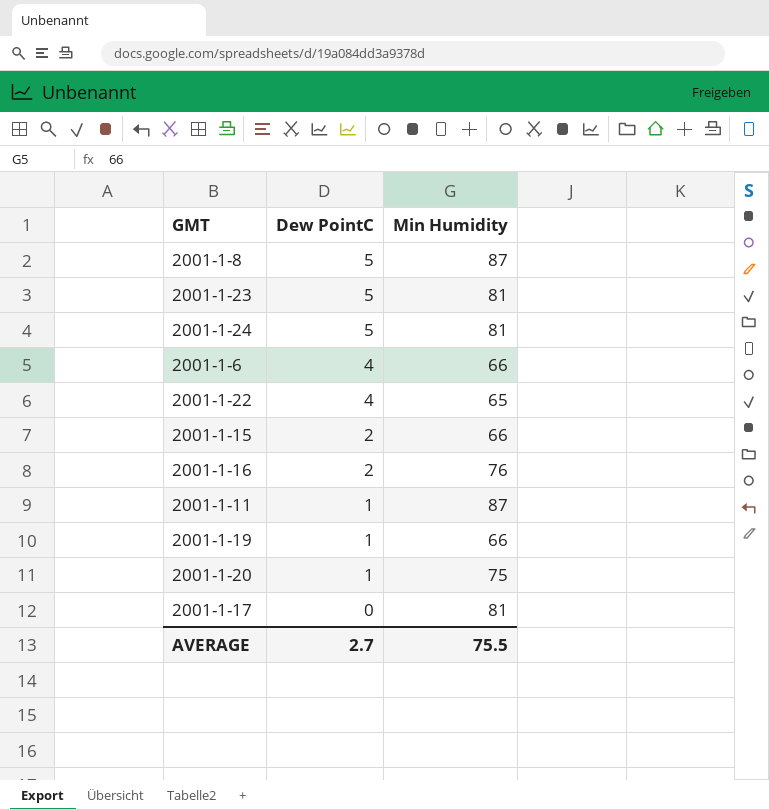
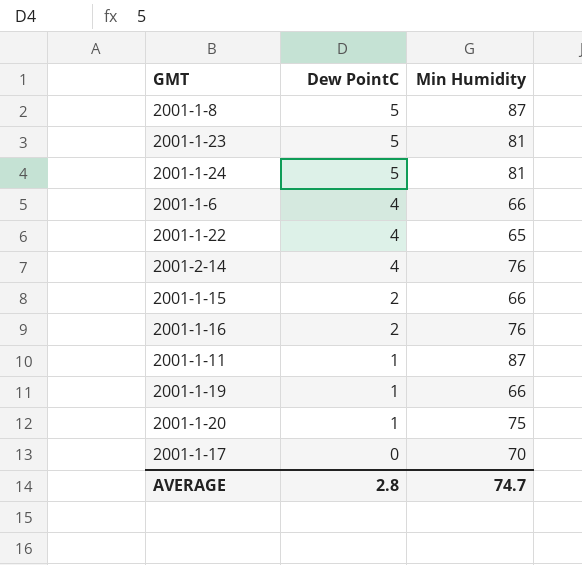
row 2001-2-14: none -> 4 | 76
2001-1-17 | Min Humidity: 81 -> 70
AVERAGE | Dew PointC: 2.7 -> 2.8
AVERAGE | Min Humidity: 75.5 -> 74.7

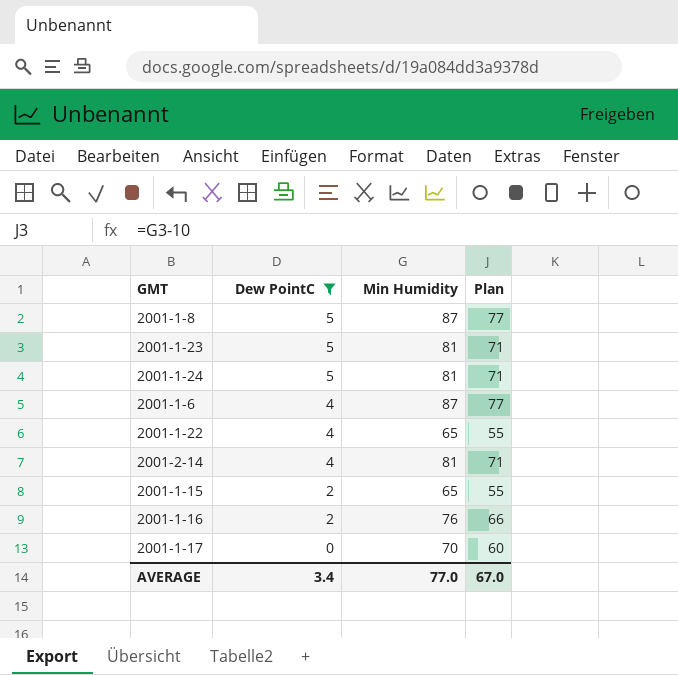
filter: none -> Dew PointC != 1
column Plan | formula: none -> [Min Humidity] - 10
2001-1-6 | Min Humidity: 66 -> 87
2001-2-14 | Min Humidity: 76 -> 81
2001-1-15 | Min Humidity: 66 -> 65
AVERAGE | Dew PointC: 2.8 -> 3.4
AVERAGE | Min Humidity: 74.7 -> 77.0

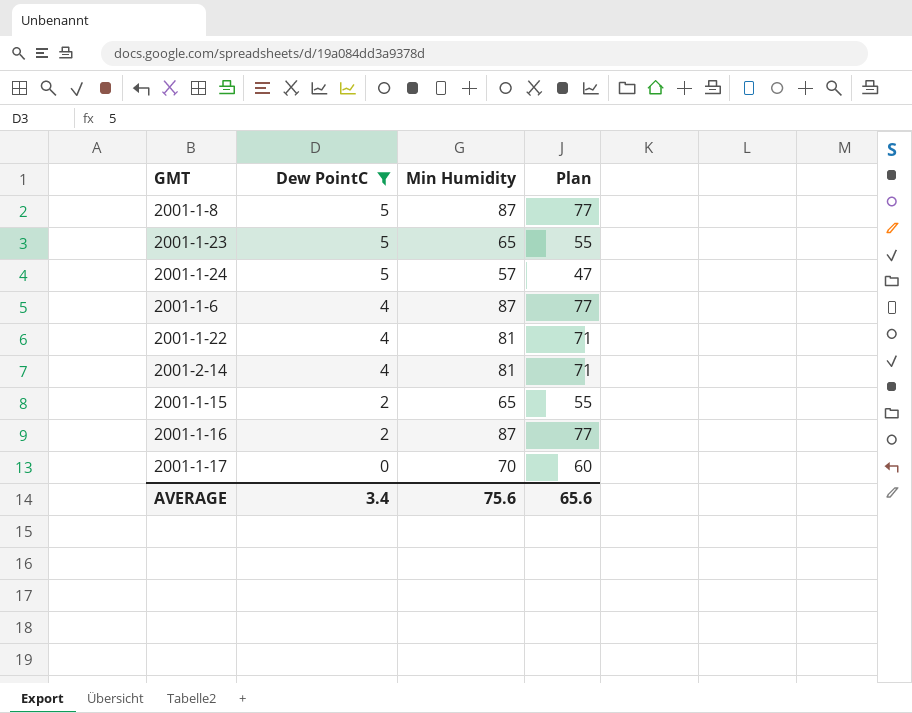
2001-1-23 | Min Humidity: 81 -> 65
2001-1-23 | Plan: 71 -> 55
2001-1-24 | Min Humidity: 81 -> 57
2001-1-24 | Plan: 71 -> 47
2001-1-22 | Min Humidity: 65 -> 81
2001-1-22 | Plan: 55 -> 71
2001-1-16 | Min Humidity: 76 -> 87
2001-1-16 | Plan: 66 -> 77
AVERAGE | Min Humidity: 77.0 -> 75.6
AVERAGE | Plan: 67.0 -> 65.6

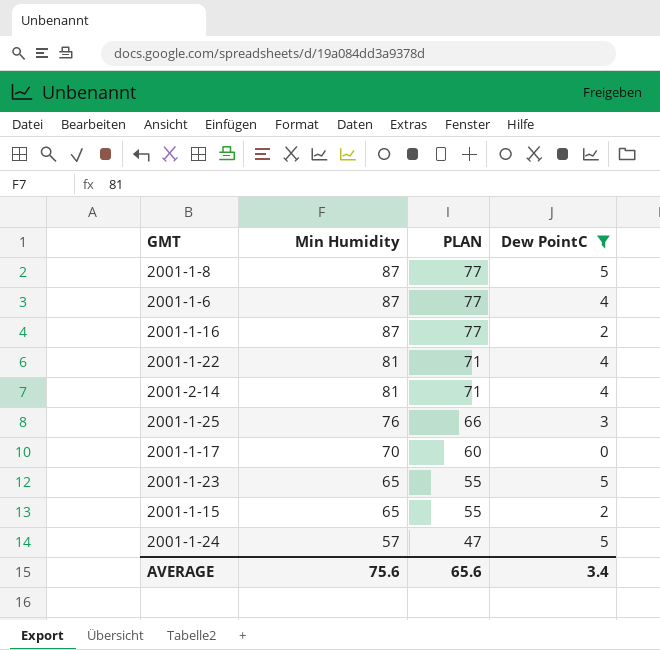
row order: Dew PointC descending -> Min Humidity descending
column name: Plan -> PLAN
column Dew PointC | position: 2 -> 4
row 2001-1-25: none -> 76 | 66 | 3

